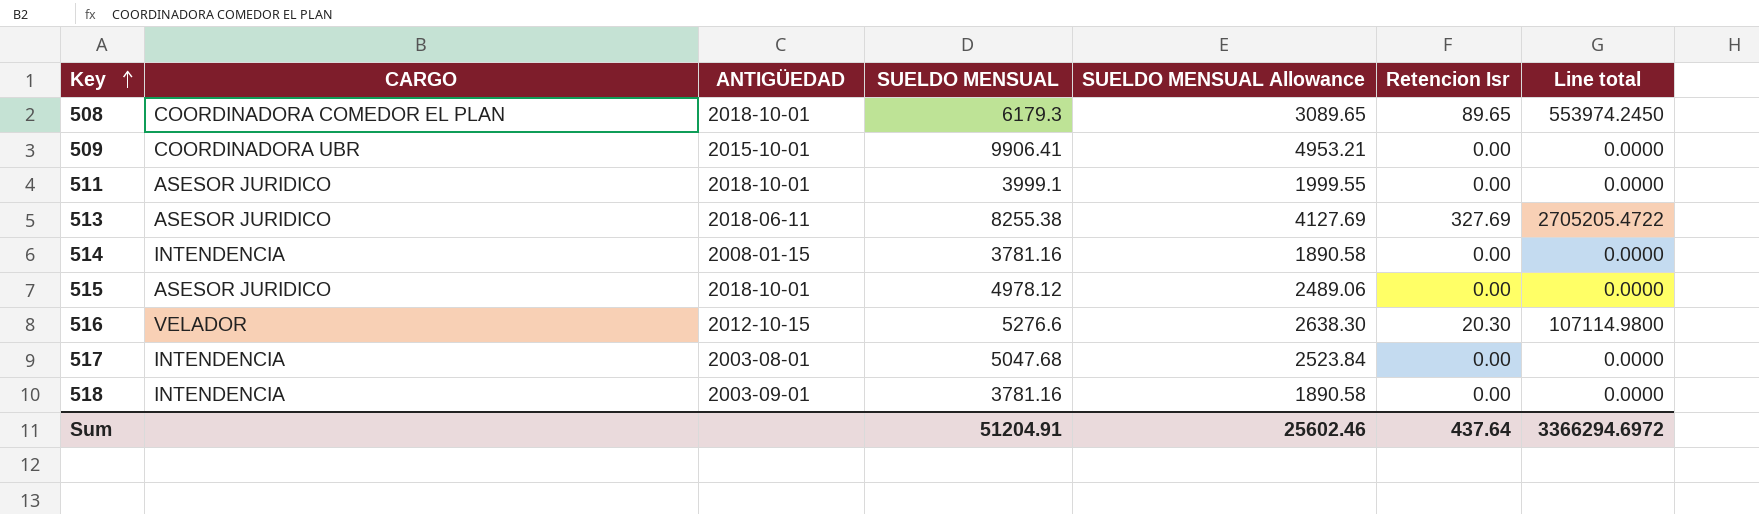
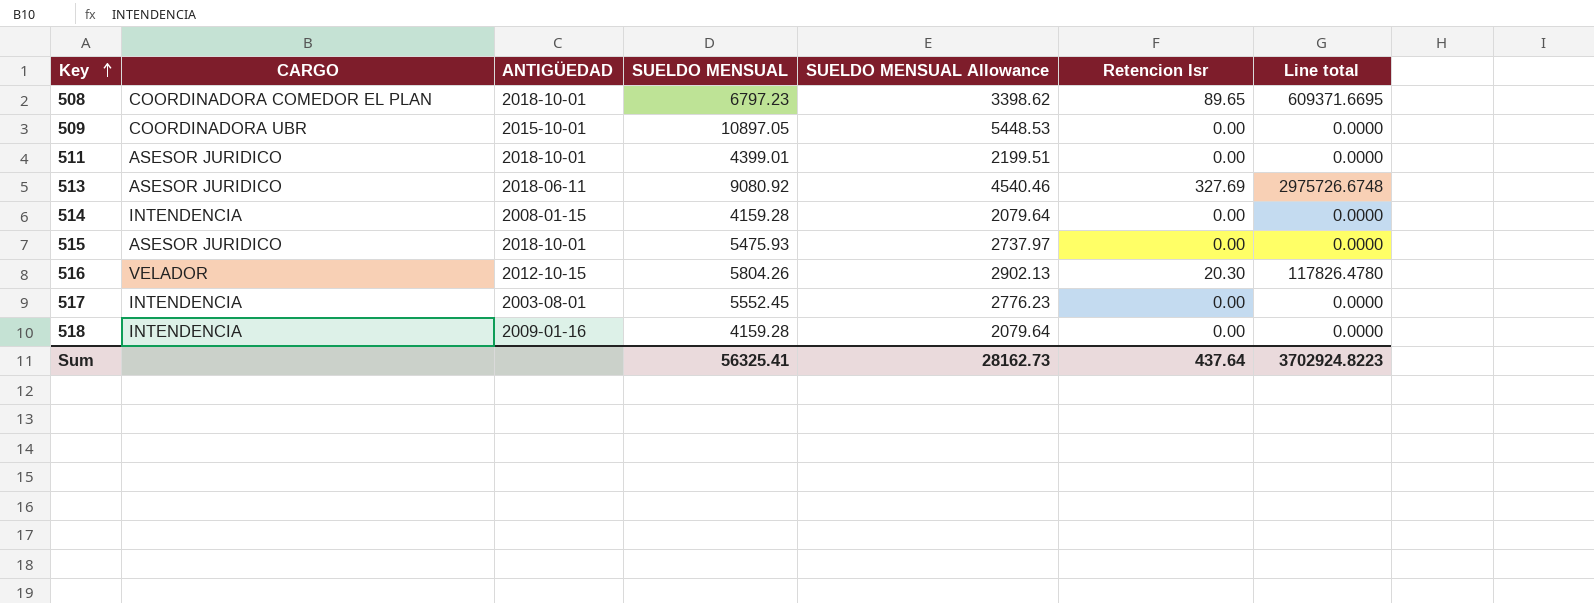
508 | SUELDO MENSUAL: 6179.3 -> 6797.23
508 | SUELDO MENSUAL Allowance: 3089.65 -> 3398.62
508 | Line total: 553974.2450 -> 609371.6695
509 | SUELDO MENSUAL: 9906.41 -> 10897.05
509 | SUELDO MENSUAL Allowance: 4953.21 -> 5448.53
511 | SUELDO MENSUAL: 3999.1 -> 4399.01
511 | SUELDO MENSUAL Allowance: 1999.55 -> 2199.51
513 | SUELDO MENSUAL: 8255.38 -> 9080.92
513 | SUELDO MENSUAL Allowance: 4127.69 -> 4540.46
513 | Line total: 2705205.4722 -> 2975726.6748
514 | SUELDO MENSUAL: 3781.16 -> 4159.28
514 | SUELDO MENSUAL Allowance: 1890.58 -> 2079.64
515 | SUELDO MENSUAL: 4978.12 -> 5475.93
515 | SUELDO MENSUAL Allowance: 2489.06 -> 2737.97
516 | SUELDO MENSUAL: 5276.6 -> 5804.26
516 | SUELDO MENSUAL Allowance: 2638.30 -> 2902.13
516 | Line total: 107114.9800 -> 117826.4780
517 | SUELDO MENSUAL: 5047.68 -> 5552.45
517 | SUELDO MENSUAL Allowance: 2523.84 -> 2776.23
518 | ANTIGÜEDAD: 2003-09-01 -> 2009-01-16
518 | SUELDO MENSUAL: 3781.16 -> 4159.28
518 | SUELDO MENSUAL Allowance: 1890.58 -> 2079.64
Sum | SUELDO MENSUAL: 51204.91 -> 56325.41
Sum | SUELDO MENSUAL Allowance: 25602.46 -> 28162.73
Sum | Line total: 3366294.6972 -> 3702924.8223

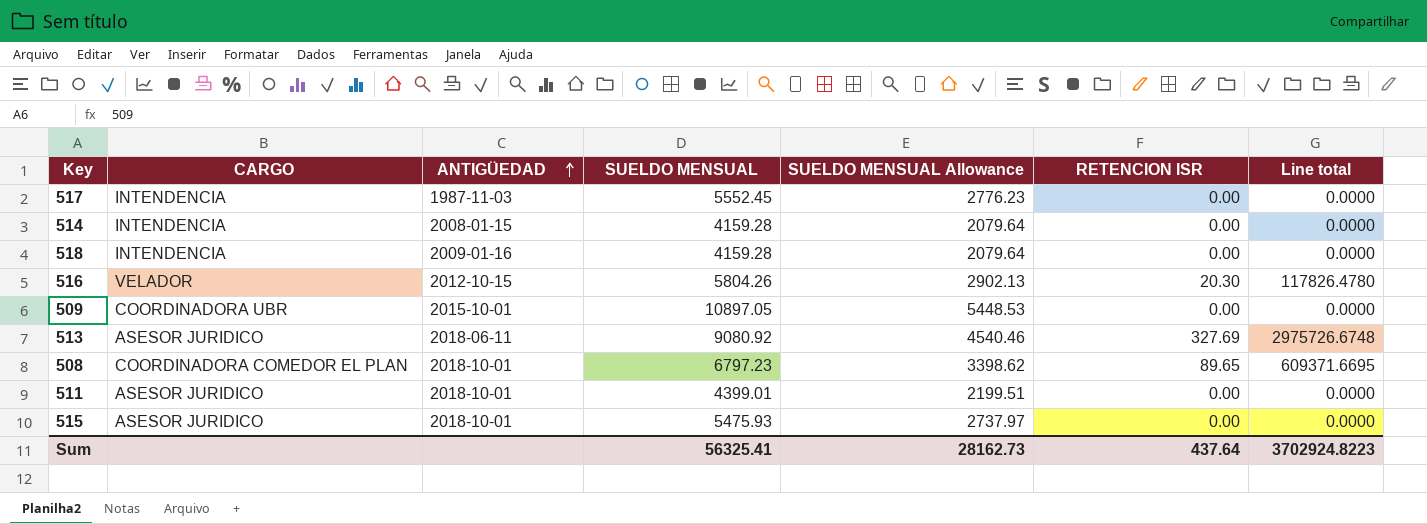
row order: Key ascending -> ANTIGÜEDAD ascending
column name: Retencion Isr -> RETENCION ISR
517 | ANTIGÜEDAD: 2003-08-01 -> 1987-11-03

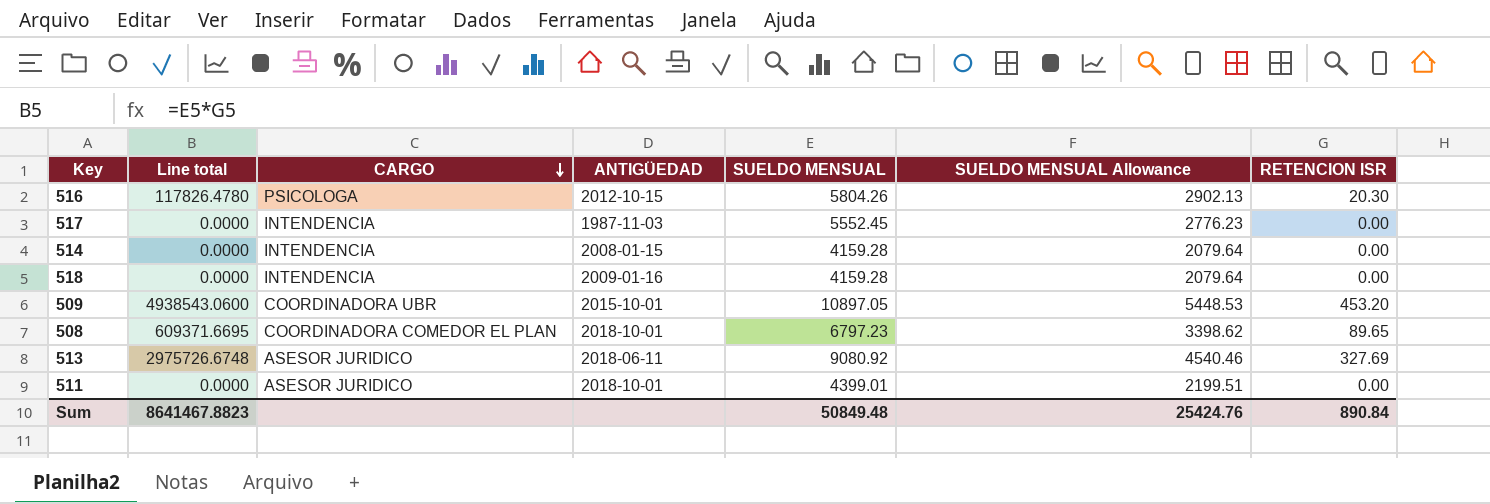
row order: ANTIGÜEDAD ascending -> CARGO descending
column Line total | position: 7 -> 2
row 515: ASESOR JURIDICO | 2018-10-01 | 5475.93 | 2737.97 | 0.00 | 0.0000 -> none
516 | CARGO: VELADOR -> PSICOLOGA
509 | Line total: 0.0000 -> 4938543.0600
509 | RETENCION ISR: 0.00 -> 453.20
Sum | Line total: 3702924.8223 -> 8641467.8823
Sum | SUELDO MENSUAL: 56325.41 -> 50849.48
Sum | SUELDO MENSUAL Allowance: 28162.73 -> 25424.76
Sum | RETENCION ISR: 437.64 -> 890.84

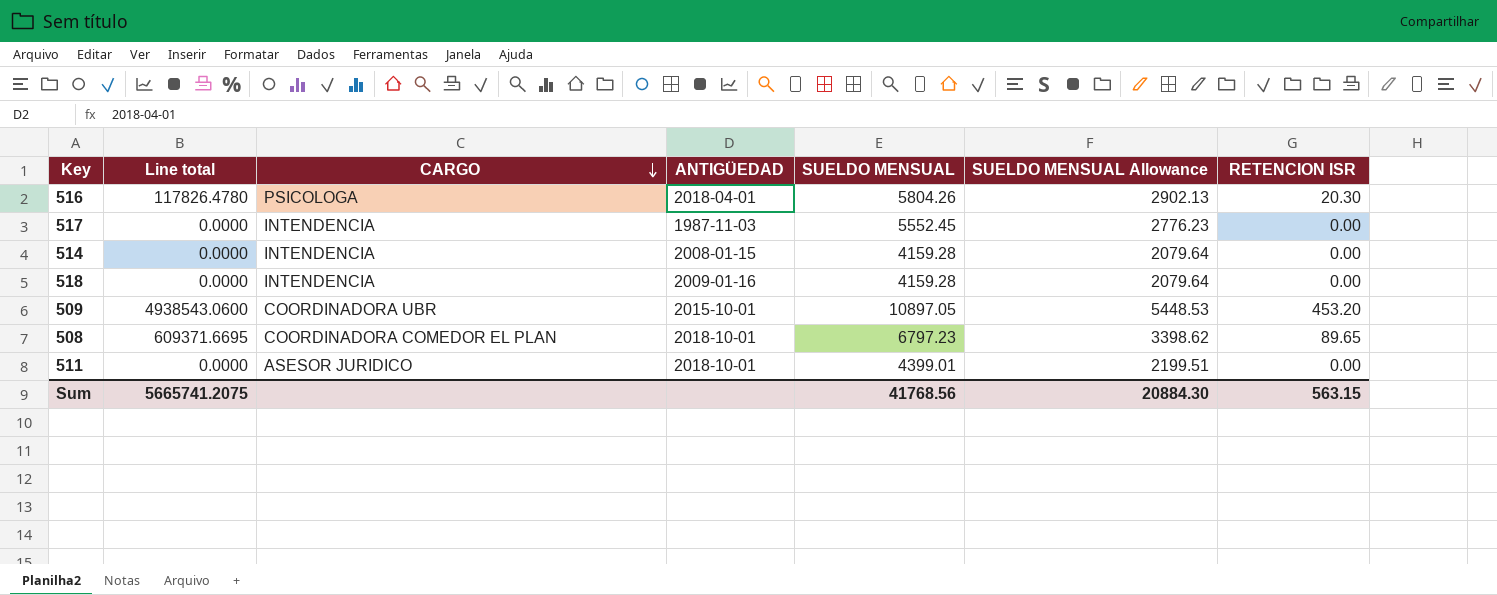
row 513: 2975726.6748 | ASESOR JURIDICO | 2018-06-11 | 9080.92 | 4540.46 | 327.69 -> none
516 | ANTIGÜEDAD: 2012-10-15 -> 2018-04-01
Sum | Line total: 8641467.8823 -> 5665741.2075
Sum | SUELDO MENSUAL: 50849.48 -> 41768.56
Sum | SUELDO MENSUAL Allowance: 25424.76 -> 20884.30
Sum | RETENCION ISR: 890.84 -> 563.15

